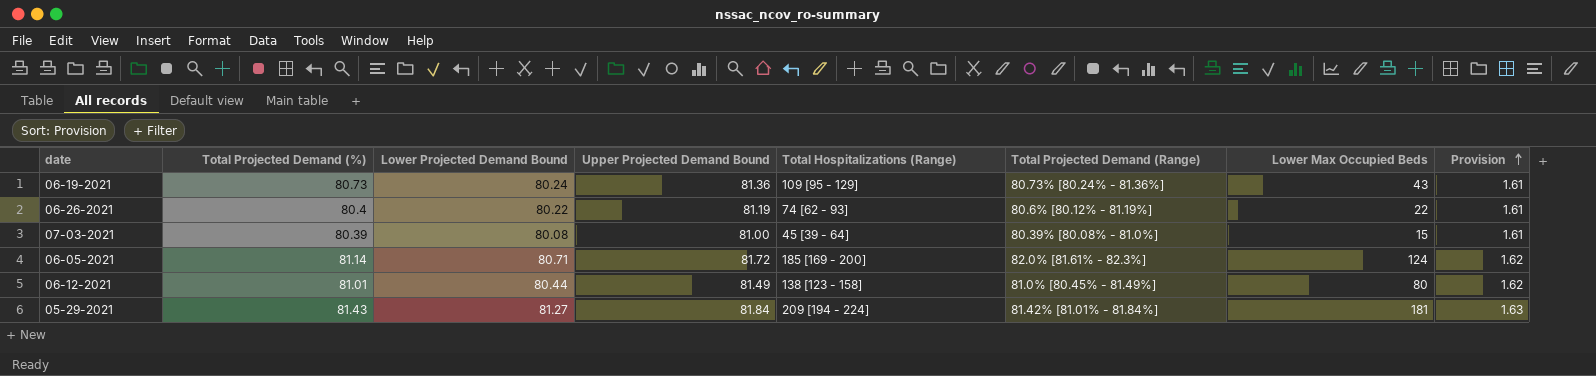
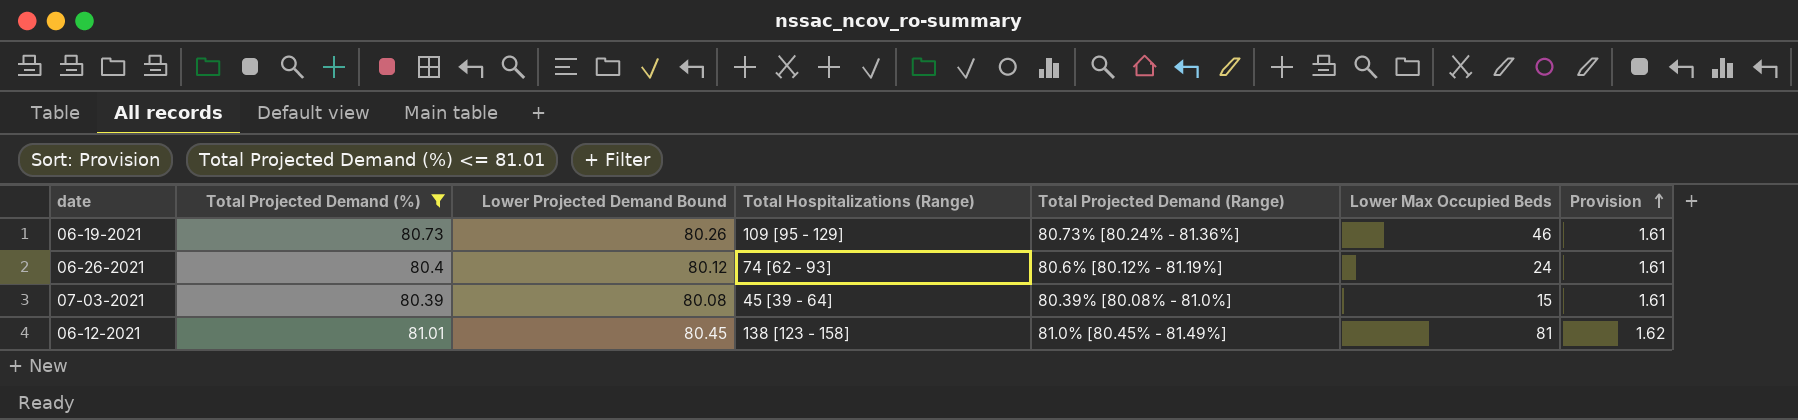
filter: none -> Total Projected Demand (%) <= 81.01
column Upper Projected Demand Bound | position: 4 -> none
06-19-2021 | Lower Projected Demand Bound: 80.24 -> 80.26
06-19-2021 | Lower Max Occupied Beds: 43 -> 46
06-26-2021 | Lower Projected Demand Bound: 80.22 -> 80.12
06-26-2021 | Lower Max Occupied Beds: 22 -> 24
06-12-2021 | Lower Projected Demand Bound: 80.44 -> 80.45
06-12-2021 | Lower Max Occupied Beds: 80 -> 81

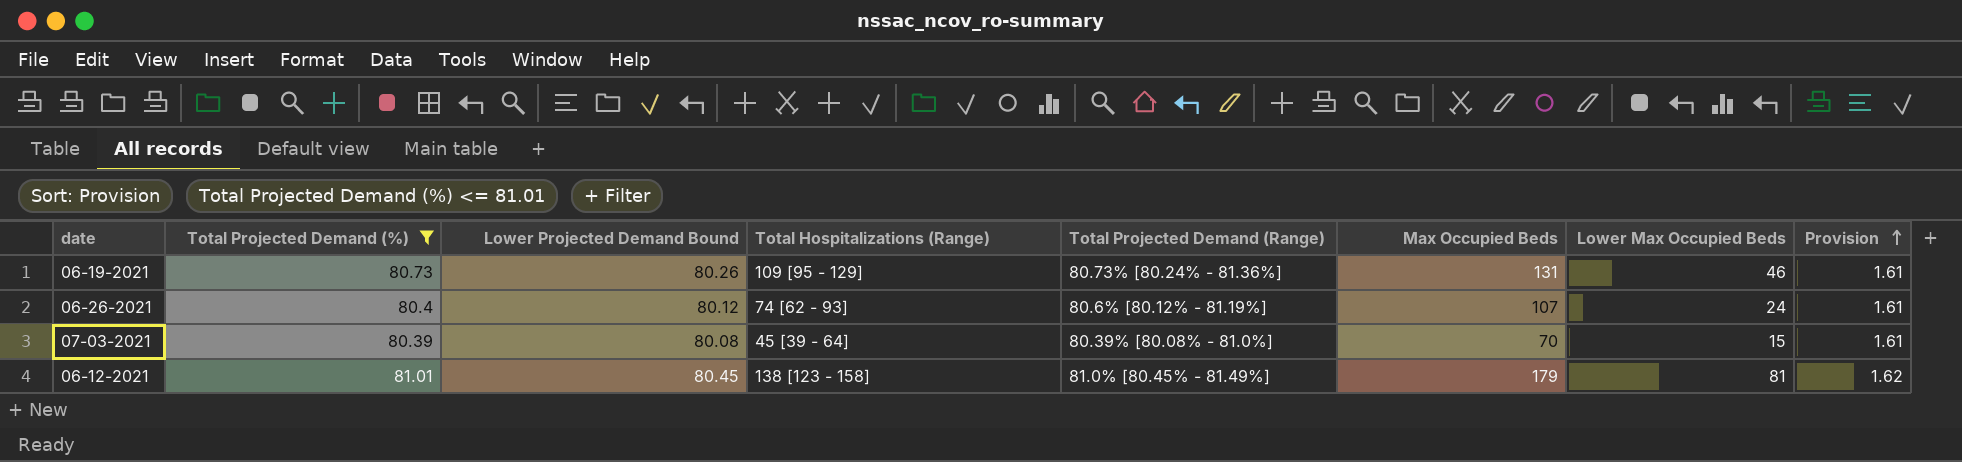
column Max Occupied Beds | position: none -> 6

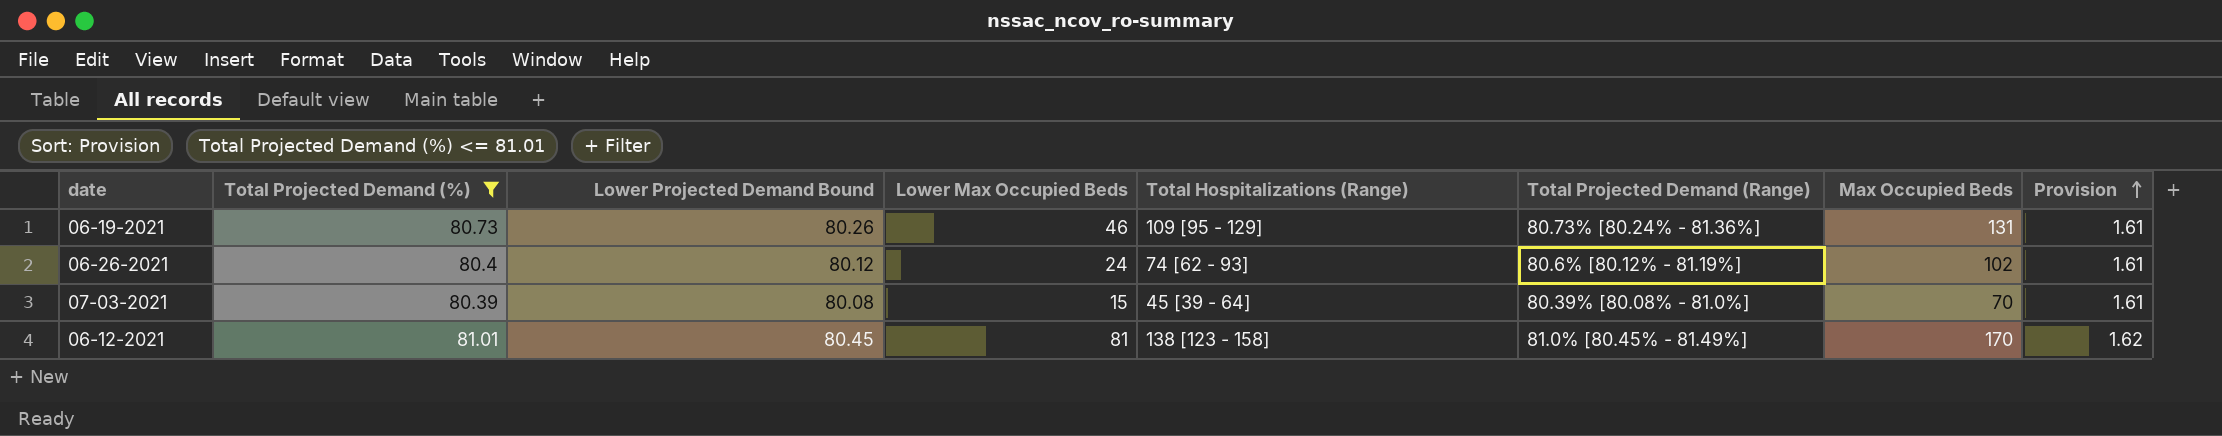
column Lower Max Occupied Beds | position: 7 -> 4
06-26-2021 | Max Occupied Beds: 107 -> 102
06-12-2021 | Max Occupied Beds: 179 -> 170

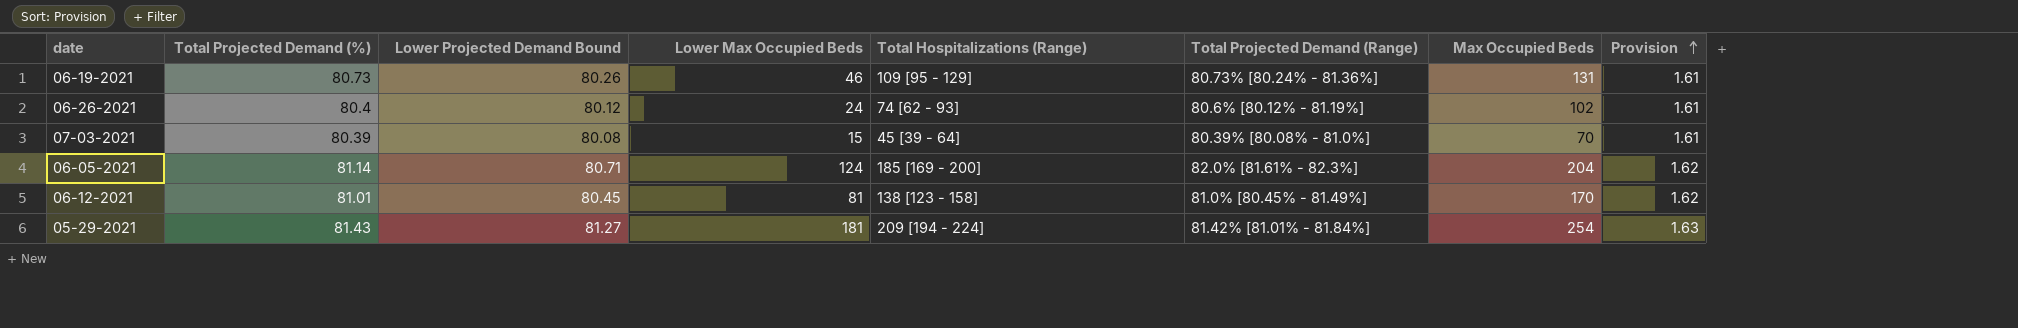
filter: Total Projected Demand (%) <= 81.01 -> none

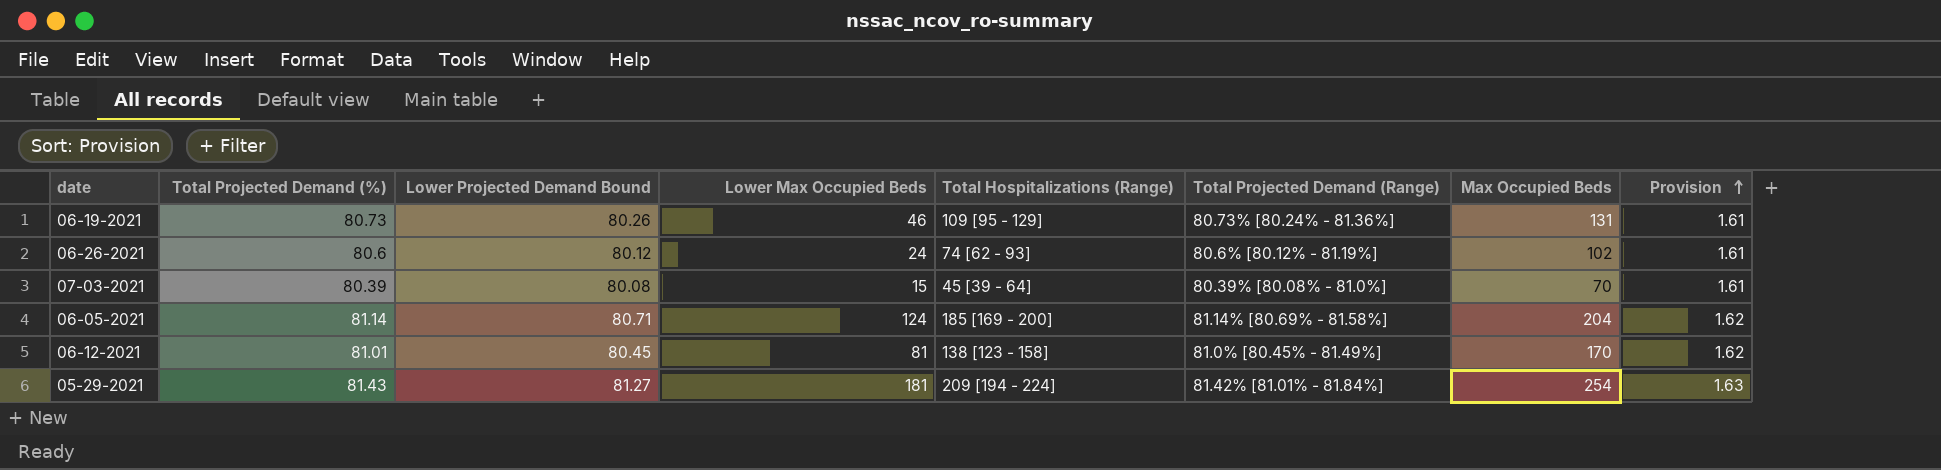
06-26-2021 | Total Projected Demand (%): 80.4 -> 80.6
06-05-2021 | Total Projected Demand (Range): 82.0% [81.61% - 82.3%] -> 81.14% [80.69% - 81.58%]

